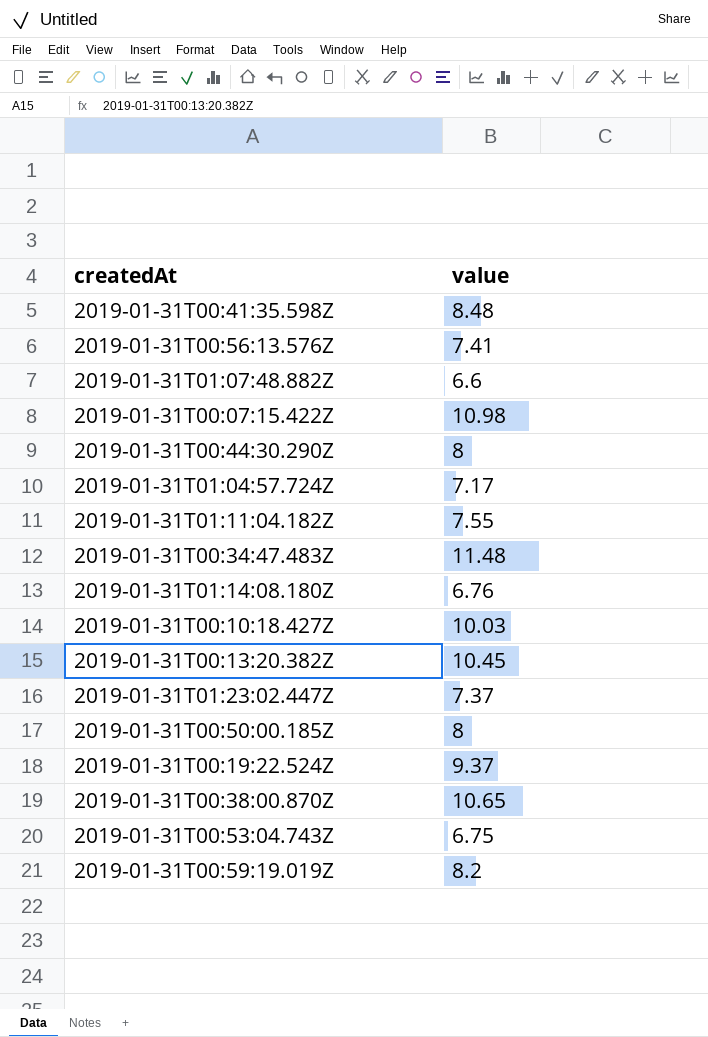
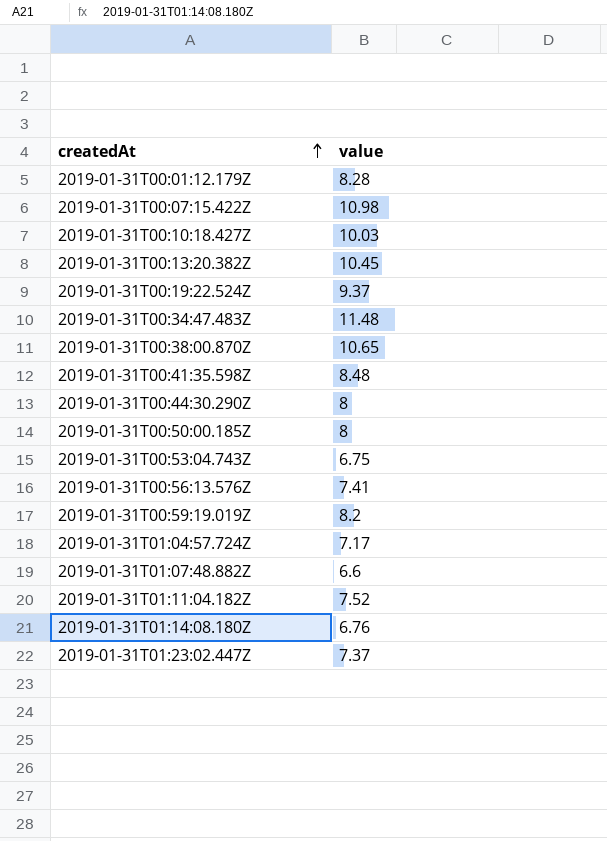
row order: none -> createdAt ascending
row 2019-01-31T00:01:12.179Z: none -> 8.28
2019-01-31T01:11:04.182Z | value: 7.55 -> 7.52

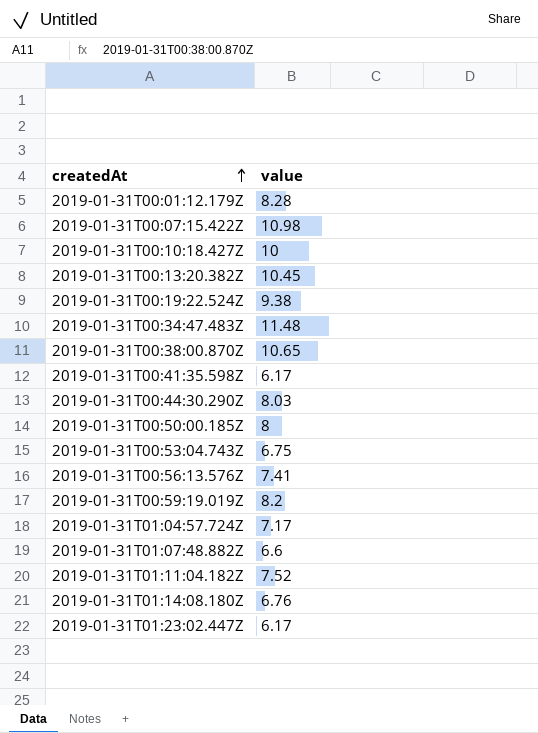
2019-01-31T00:10:18.427Z | value: 10.03 -> 10
2019-01-31T00:19:22.524Z | value: 9.37 -> 9.38
2019-01-31T00:41:35.598Z | value: 8.48 -> 6.17
2019-01-31T00:44:30.290Z | value: 8 -> 8.03
2019-01-31T01:23:02.447Z | value: 7.37 -> 6.17

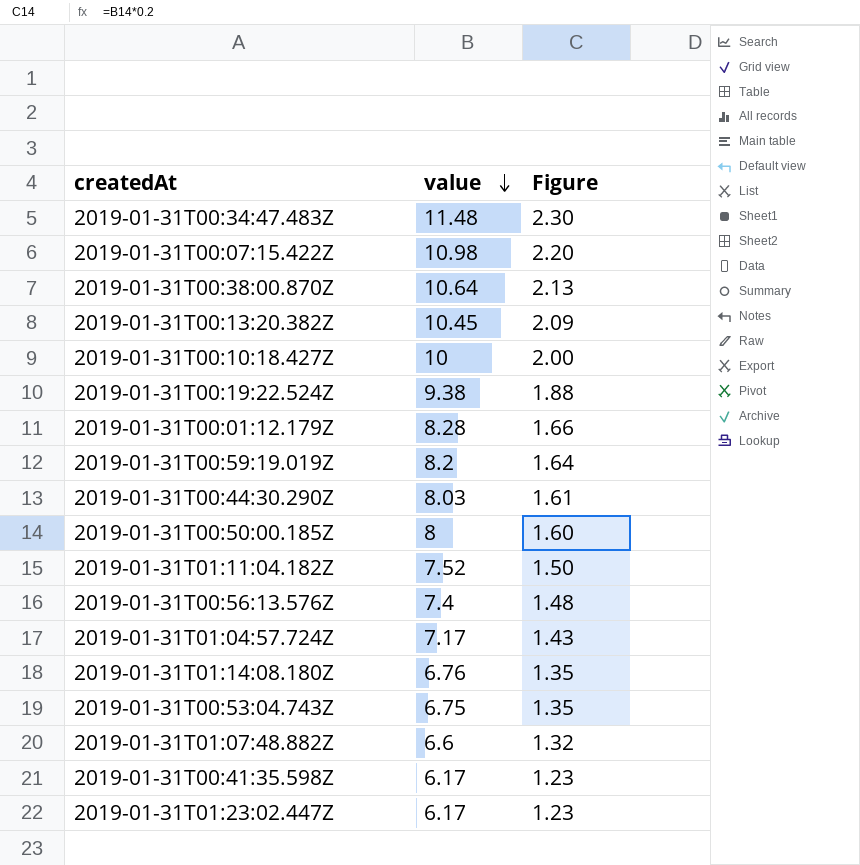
row order: createdAt ascending -> value descending
column Figure | formula: none -> [value] * 0.2
2019-01-31T00:38:00.870Z | value: 10.65 -> 10.64
2019-01-31T00:56:13.576Z | value: 7.41 -> 7.4

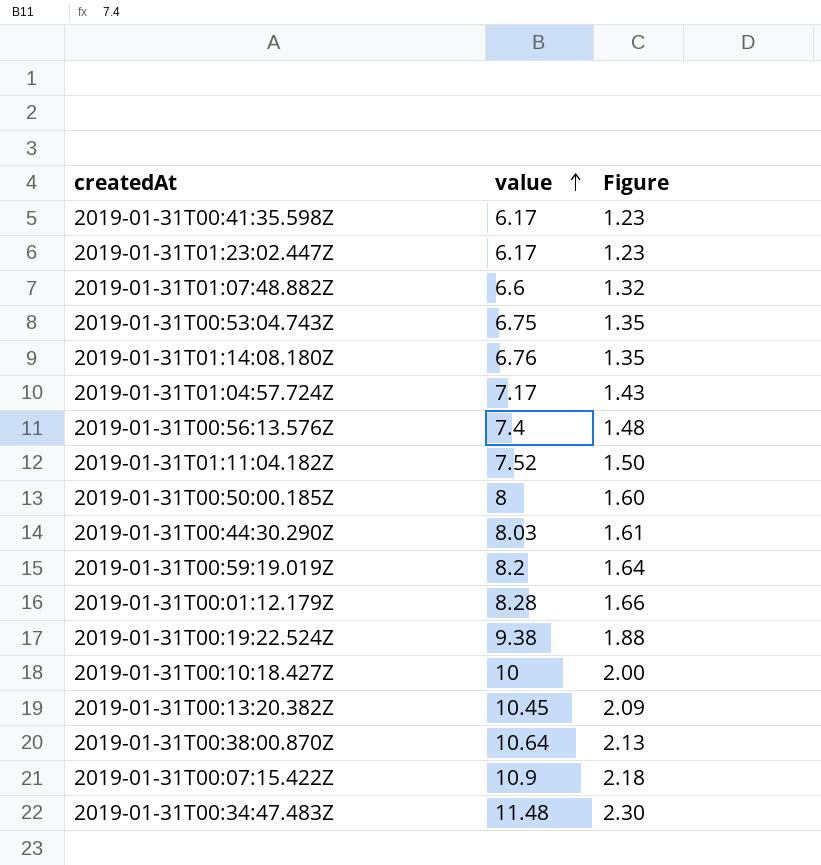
row order: value descending -> value ascending
2019-01-31T00:07:15.422Z | value: 10.98 -> 10.9
2019-01-31T00:07:15.422Z | Figure: 2.20 -> 2.18

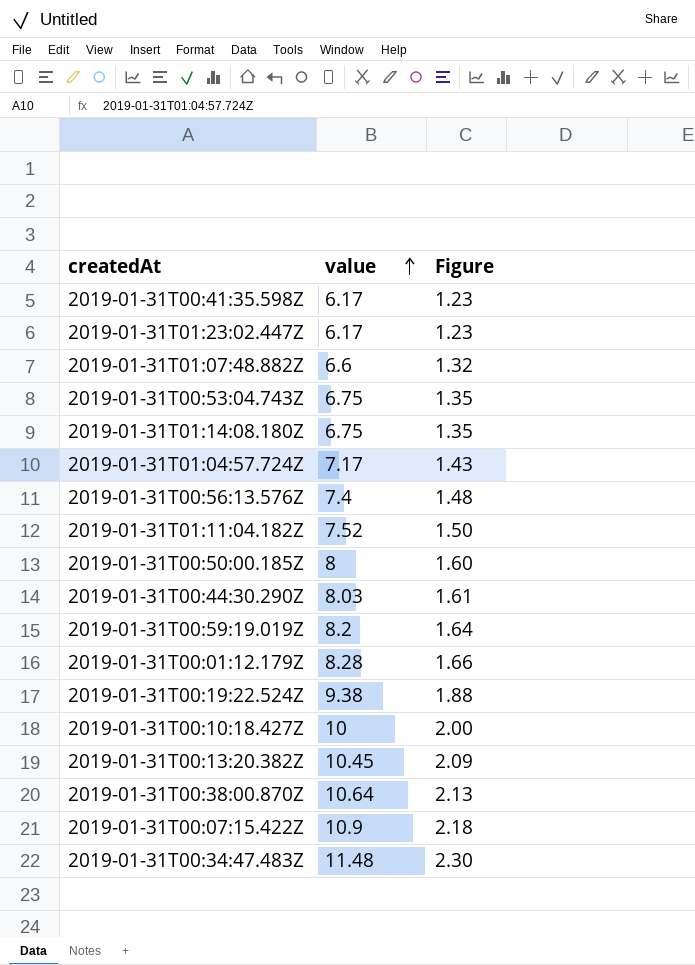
2019-01-31T01:14:08.180Z | value: 6.76 -> 6.75

